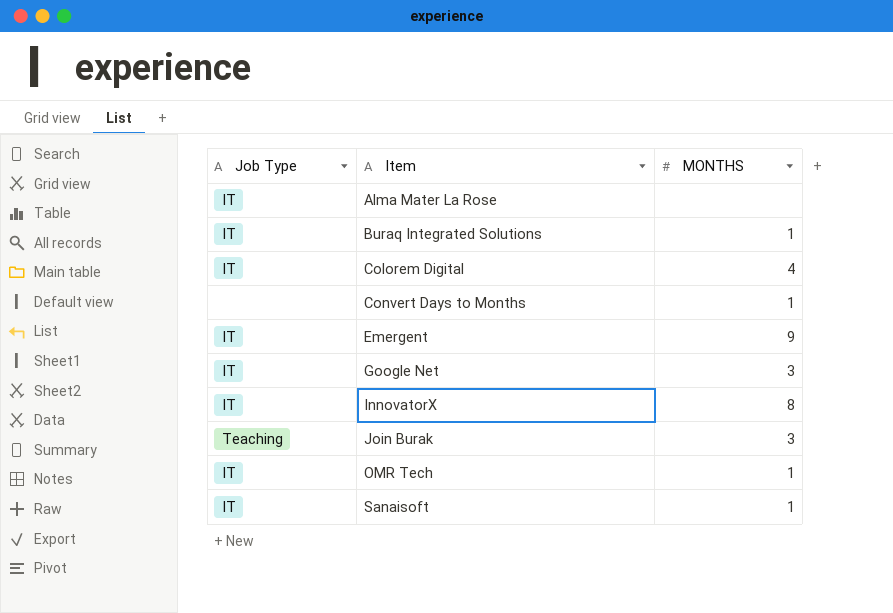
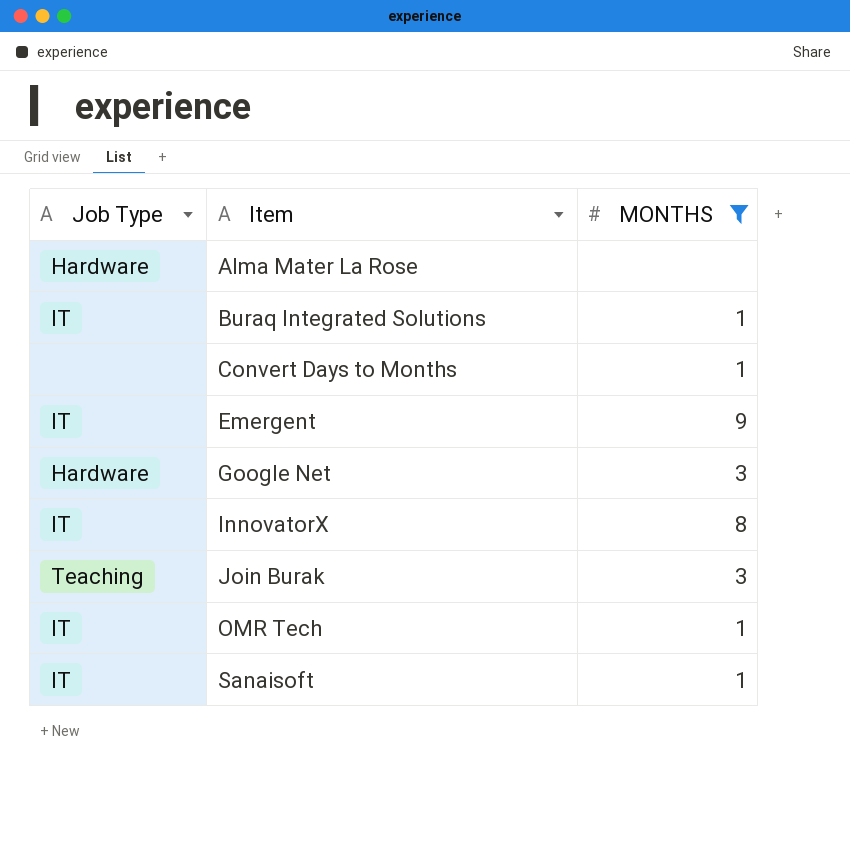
filter: none -> MONTHS != 4
Alma Mater La Rose | Job Type: IT -> Hardware
Google Net | Job Type: IT -> Hardware

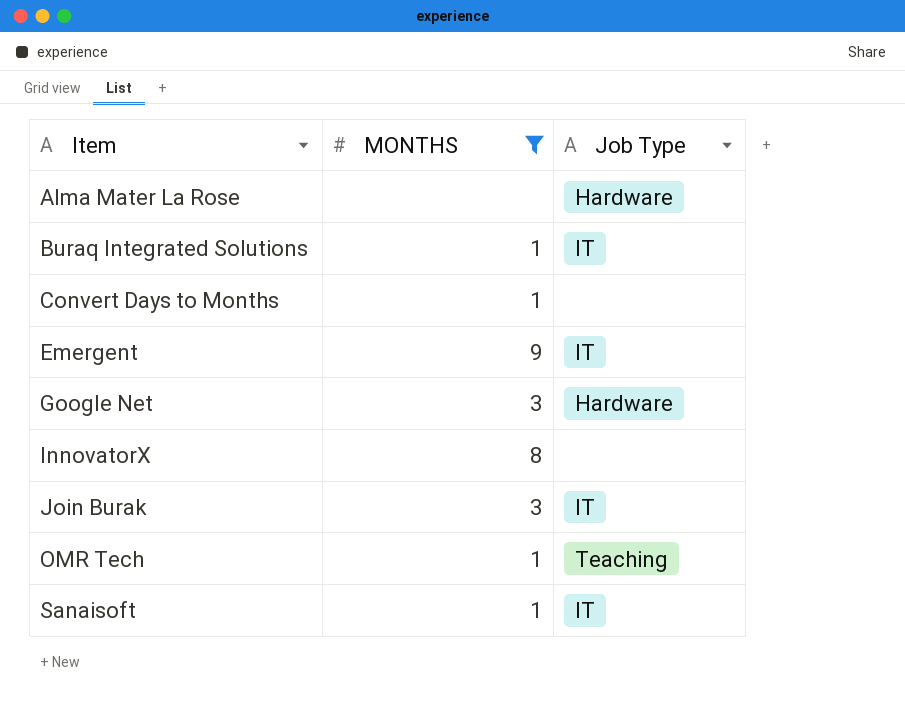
column Job Type | position: 1 -> 3
InnovatorX | Job Type: IT -> none
Join Burak | Job Type: Teaching -> IT
OMR Tech | Job Type: IT -> Teaching

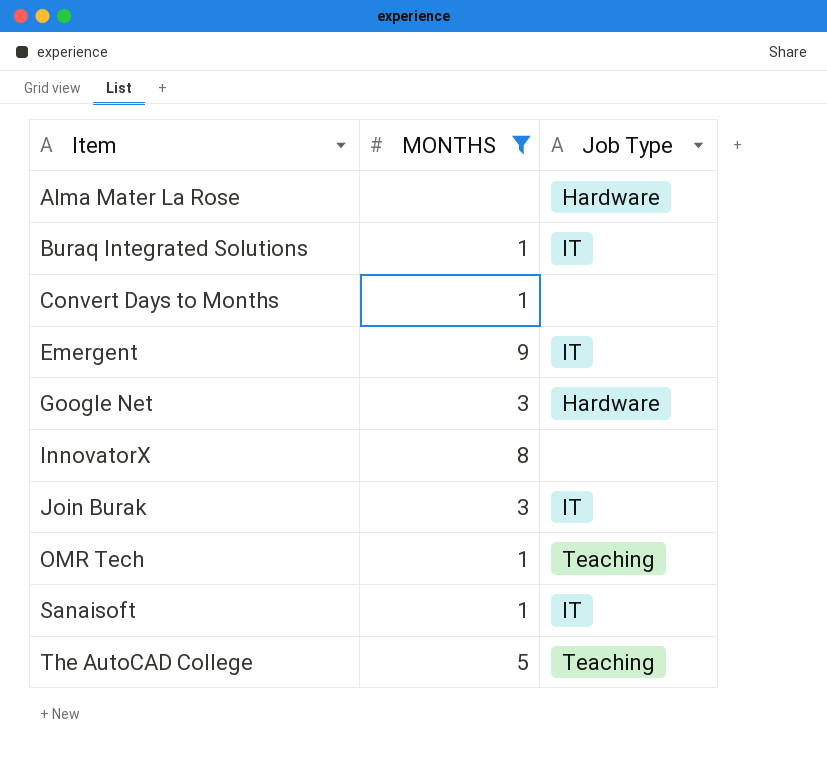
row The AutoCAD College: none -> 5 | Teaching

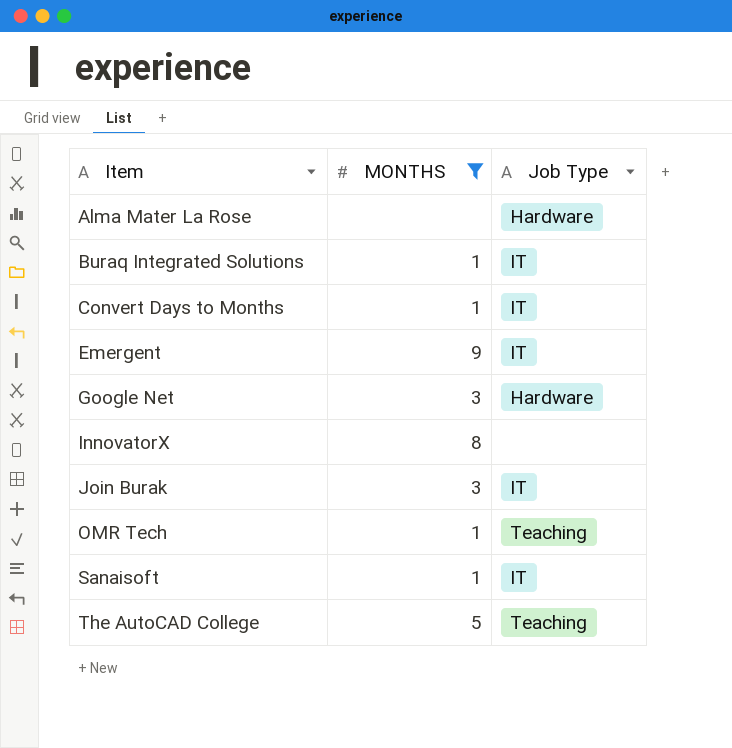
Convert Days to Months | Job Type: none -> IT

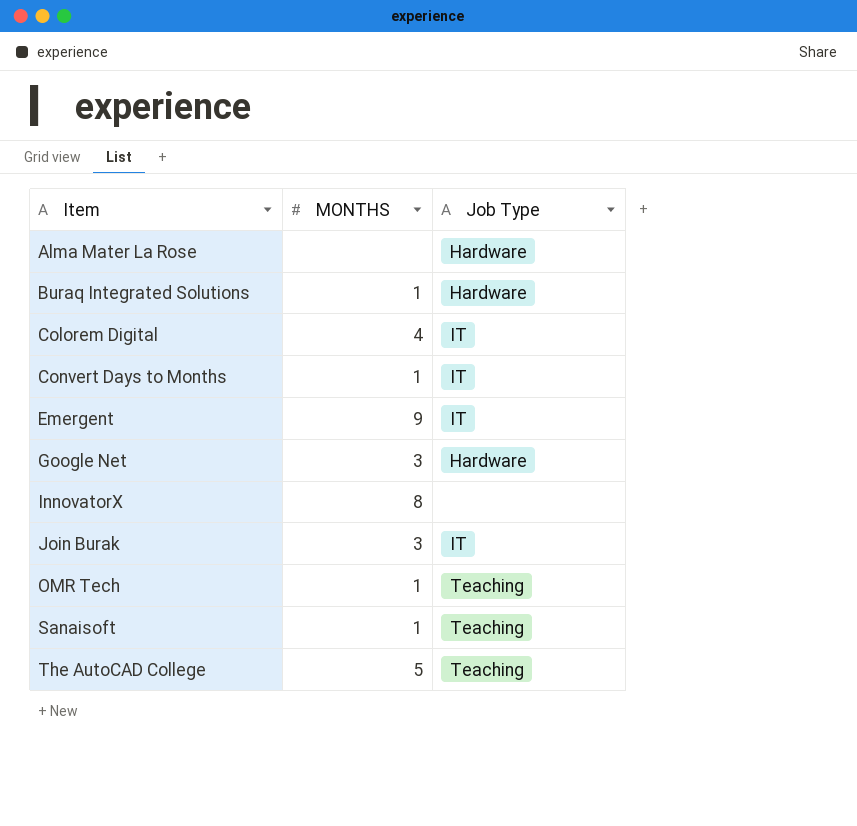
filter: MONTHS != 4 -> none
Buraq Integrated Solutions | Job Type: IT -> Hardware
Sanaisoft | Job Type: IT -> Teaching

